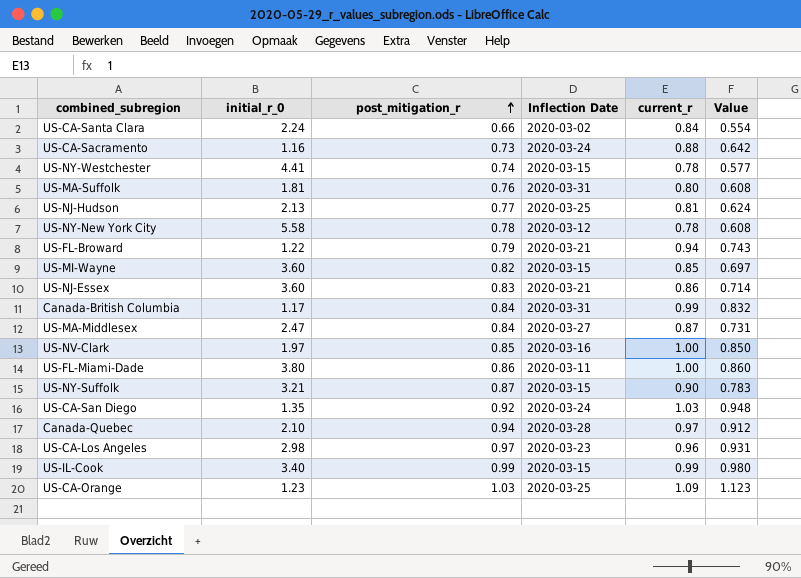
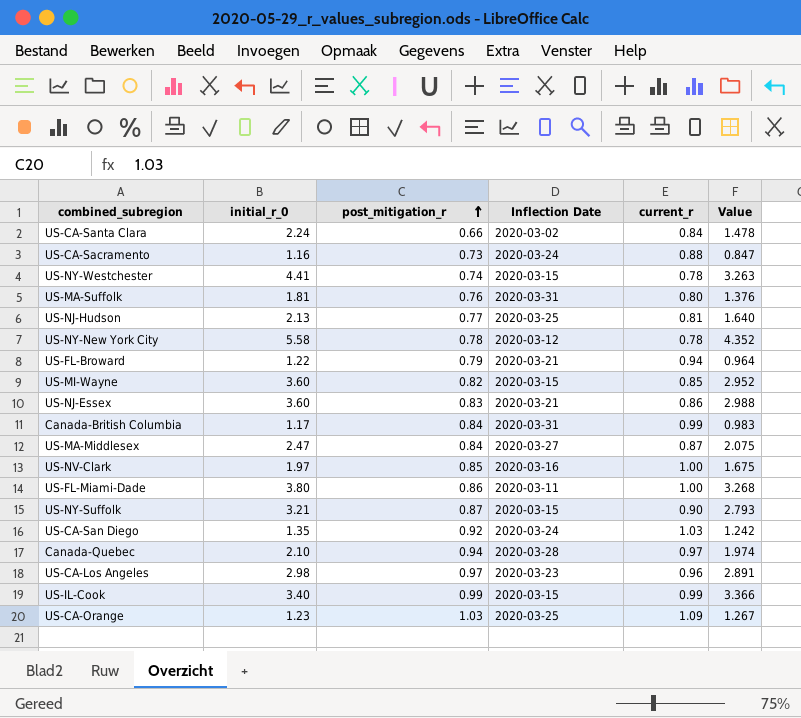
column Value | formula: [post_mitigation_r] * [current_r] -> [initial_r_0] * [post_mitigation_r]

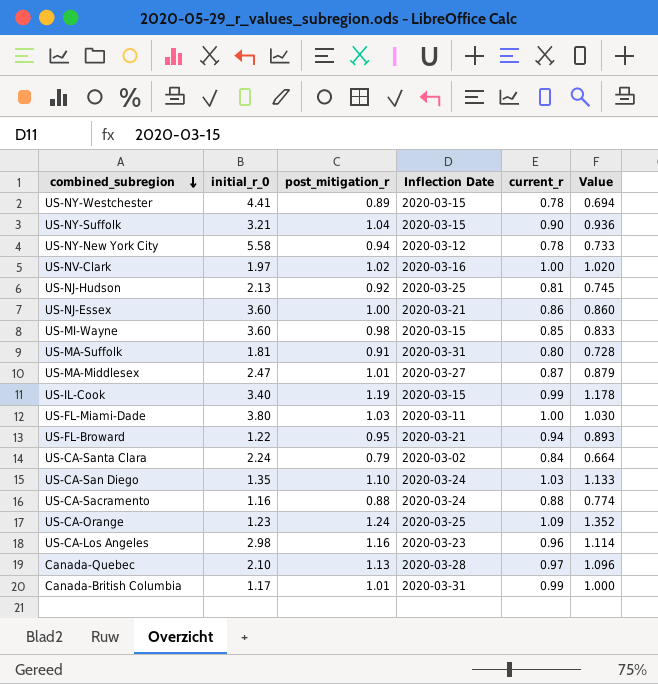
row order: post_mitigation_r ascending -> combined_subregion descending
column Value | formula: [initial_r_0] * [post_mitigation_r] -> [post_mitigation_r] * [current_r]
US-NY-Westchester | post_mitigation_r: 0.74 -> 0.89
US-NY-Suffolk | post_mitigation_r: 0.87 -> 1.04
US-NY-New York City | post_mitigation_r: 0.78 -> 0.94
US-NV-Clark | post_mitigation_r: 0.85 -> 1.02
US-NJ-Hudson | post_mitigation_r: 0.77 -> 0.92
US-NJ-Essex | post_mitigation_r: 0.83 -> 1.00
US-MI-Wayne | post_mitigation_r: 0.82 -> 0.98
US-MA-Suffolk | post_mitigation_r: 0.76 -> 0.91
US-MA-Middlesex | post_mitigation_r: 0.84 -> 1.01
US-IL-Cook | post_mitigation_r: 0.99 -> 1.19
US-FL-Miami-Dade | post_mitigation_r: 0.86 -> 1.03
US-FL-Broward | post_mitigation_r: 0.79 -> 0.95
US-CA-Santa Clara | post_mitigation_r: 0.66 -> 0.79
US-CA-San Diego | post_mitigation_r: 0.92 -> 1.10
US-CA-Sacramento | post_mitigation_r: 0.73 -> 0.88
US-CA-Orange | post_mitigation_r: 1.03 -> 1.24
US-CA-Los Angeles | post_mitigation_r: 0.97 -> 1.16
Canada-Quebec | post_mitigation_r: 0.94 -> 1.13
Canada-British Columbia | post_mitigation_r: 0.84 -> 1.01

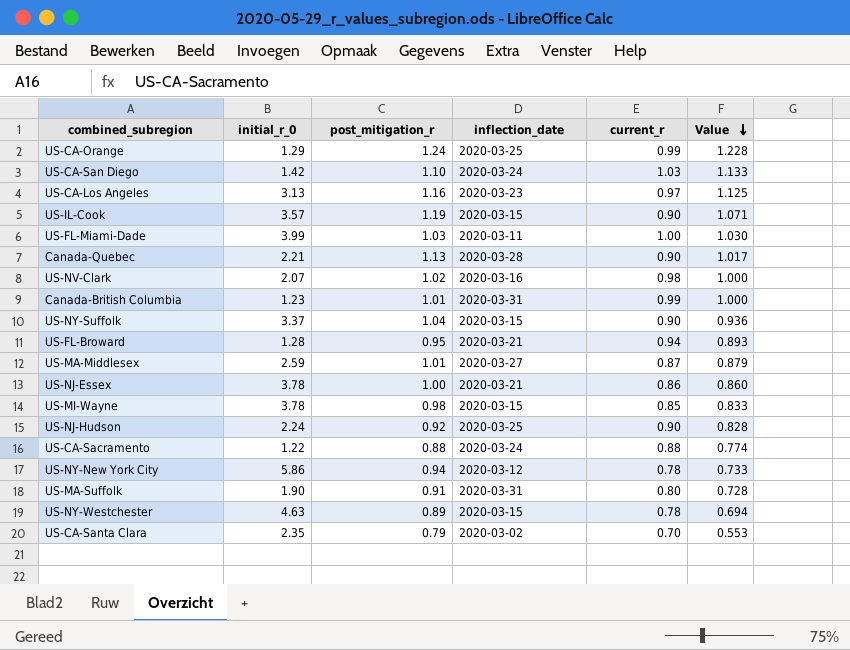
row order: combined_subregion descending -> Value descending
column name: Inflection Date -> inflection_date
US-CA-Orange | initial_r_0: 1.23 -> 1.29
US-CA-Orange | current_r: 1.09 -> 0.99
US-CA-Orange | Value: 1.352 -> 1.228
US-CA-San Diego | initial_r_0: 1.35 -> 1.42
US-CA-Los Angeles | initial_r_0: 2.98 -> 3.13
US-CA-Los Angeles | current_r: 0.96 -> 0.97
US-CA-Los Angeles | Value: 1.114 -> 1.125
US-IL-Cook | initial_r_0: 3.40 -> 3.57
US-IL-Cook | current_r: 0.99 -> 0.90
US-IL-Cook | Value: 1.178 -> 1.071
US-FL-Miami-Dade | initial_r_0: 3.80 -> 3.99
Canada-Quebec | initial_r_0: 2.10 -> 2.21
Canada-Quebec | current_r: 0.97 -> 0.90
Canada-Quebec | Value: 1.096 -> 1.017
US-NV-Clark | initial_r_0: 1.97 -> 2.07
US-NV-Clark | current_r: 1.00 -> 0.98
US-NV-Clark | Value: 1.020 -> 1.000
Canada-British Columbia | initial_r_0: 1.17 -> 1.23
US-NY-Suffolk | initial_r_0: 3.21 -> 3.37
US-FL-Broward | initial_r_0: 1.22 -> 1.28
US-MA-Middlesex | initial_r_0: 2.47 -> 2.59
US-NJ-Essex | initial_r_0: 3.60 -> 3.78
US-MI-Wayne | initial_r_0: 3.60 -> 3.78
US-NJ-Hudson | initial_r_0: 2.13 -> 2.24
US-NJ-Hudson | current_r: 0.81 -> 0.90
US-NJ-Hudson | Value: 0.745 -> 0.828
US-CA-Sacramento | initial_r_0: 1.16 -> 1.22
US-NY-New York City | initial_r_0: 5.58 -> 5.86
US-MA-Suffolk | initial_r_0: 1.81 -> 1.90
US-NY-Westchester | initial_r_0: 4.41 -> 4.63
US-CA-Santa Clara | initial_r_0: 2.24 -> 2.35
US-CA-Santa Clara | current_r: 0.84 -> 0.70
US-CA-Santa Clara | Value: 0.664 -> 0.553

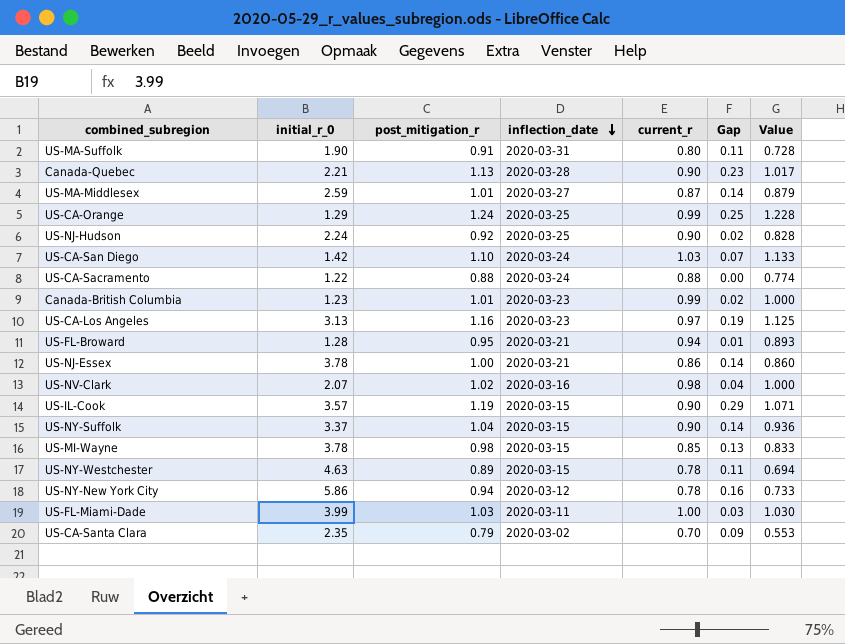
row order: Value descending -> inflection_date descending
column Gap | formula: none -> [post_mitigation_r] - [current_r]
Canada-British Columbia | inflection_date: 2020-03-31 -> 2020-03-23

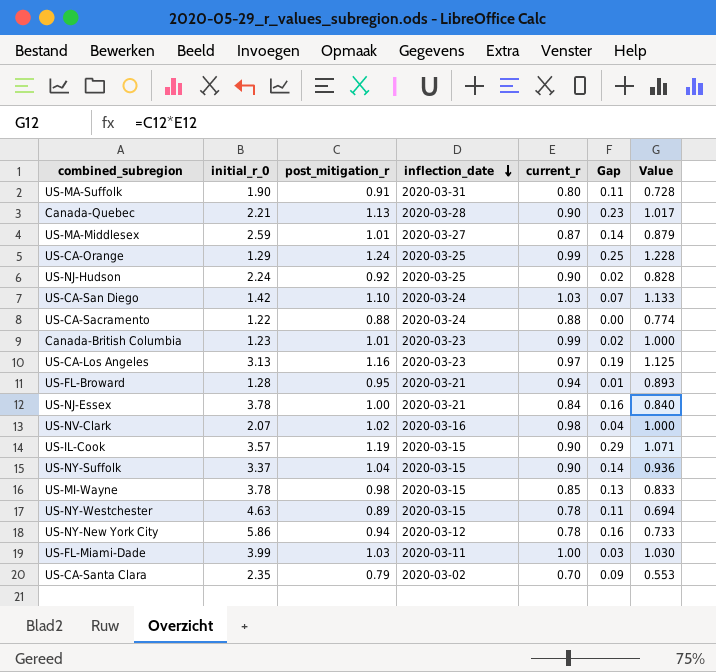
US-NJ-Essex | current_r: 0.86 -> 0.84
US-NJ-Essex | Gap: 0.14 -> 0.16
US-NJ-Essex | Value: 0.860 -> 0.840

